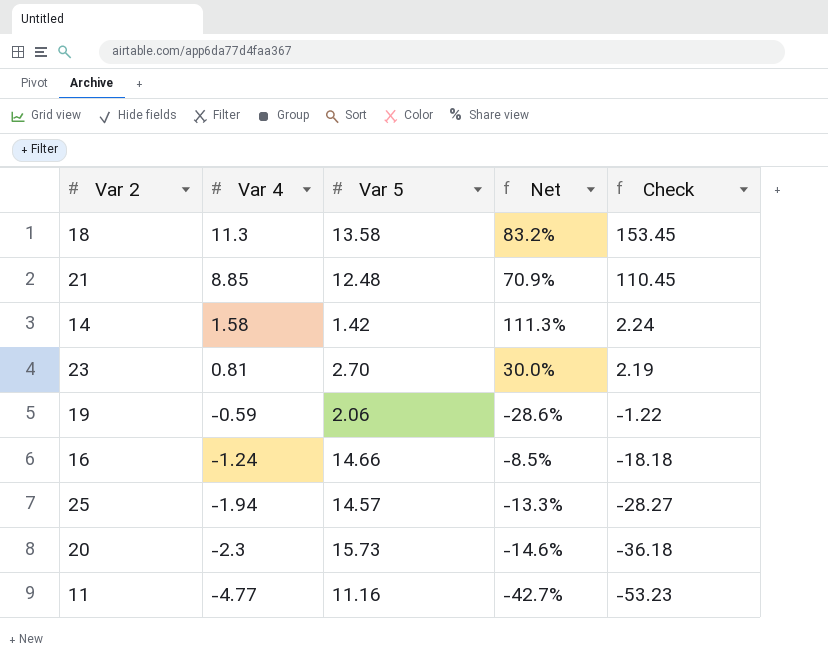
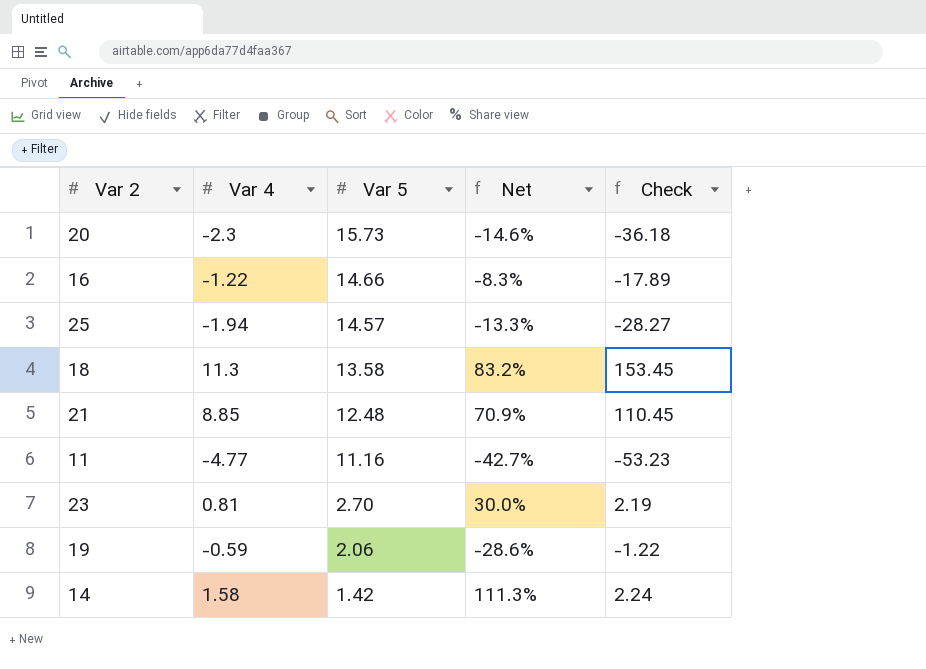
row order: Var 4 descending -> Var 5 descending
16 | Var 4: -1.24 -> -1.22
16 | Net: -8.5% -> -8.3%
16 | Check: -18.18 -> -17.89

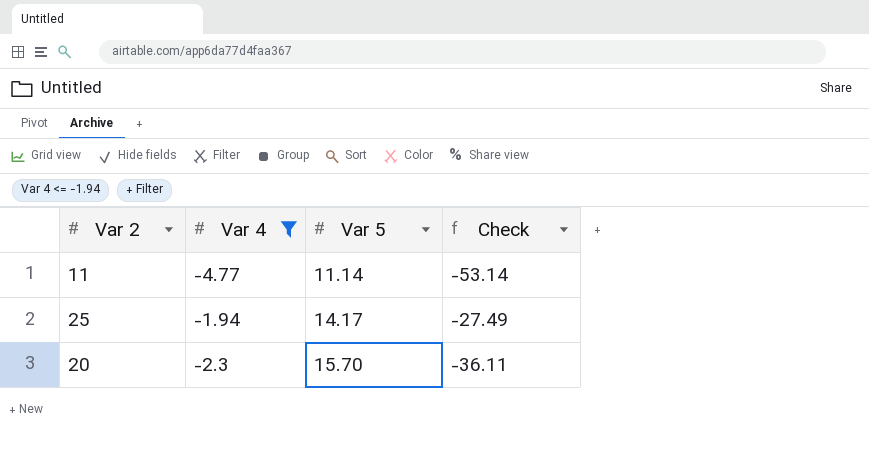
filter: none -> Var 4 <= -1.94
row order: Var 5 descending -> Var 5 ascending
column Net | formula: [Var 4] / [Var 5] -> none
11 | Var 5: 11.16 -> 11.14
11 | Check: -53.23 -> -53.14
25 | Var 5: 14.57 -> 14.17
25 | Check: -28.27 -> -27.49
20 | Var 5: 15.73 -> 15.70
20 | Check: -36.18 -> -36.11

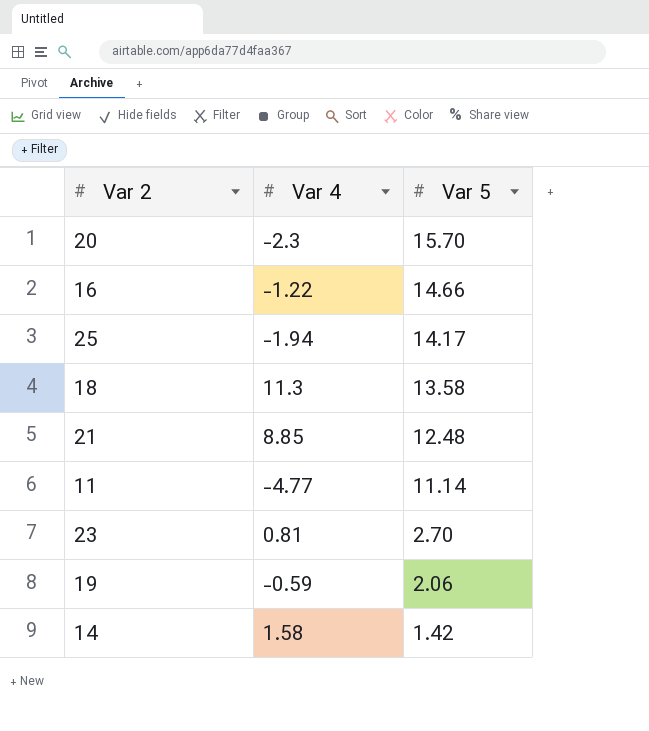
filter: Var 4 <= -1.94 -> none
row order: Var 5 ascending -> Var 5 descending
column Check | formula: [Var 4] * [Var 5] -> none

